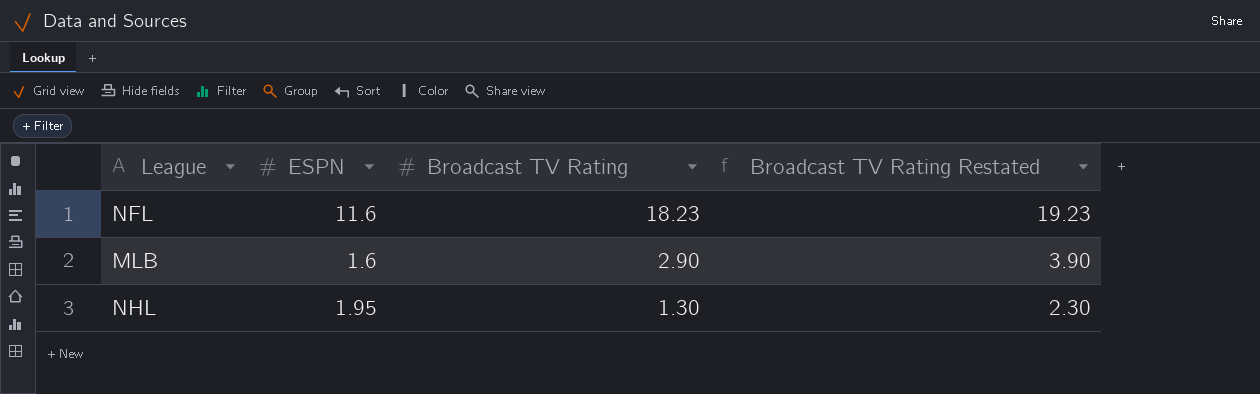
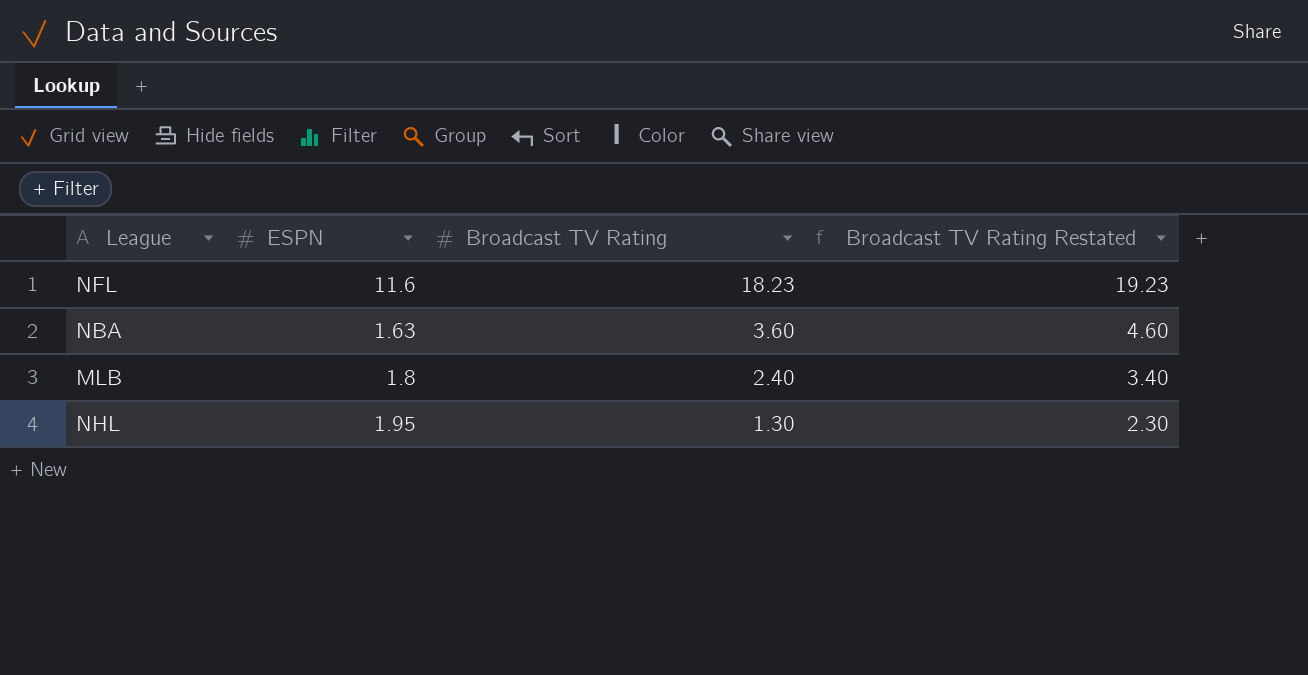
row NBA: none -> 1.63 | 3.60 | 4.60
MLB | ESPN: 1.6 -> 1.8
MLB | Broadcast TV Rating: 2.90 -> 2.40
MLB | Broadcast TV Rating Restated: 3.90 -> 3.40

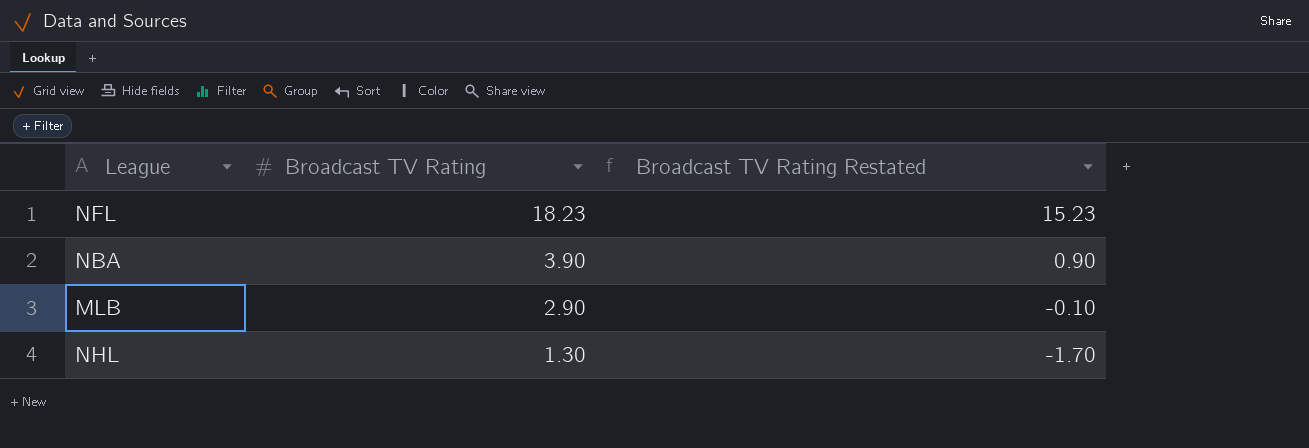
column ESPN | position: 2 -> none
column Broadcast TV Rating Restated | formula: [Broadcast TV Rating] + 1 -> [Broadcast TV Rating] - 3
NBA | Broadcast TV Rating: 3.60 -> 3.90
MLB | Broadcast TV Rating: 2.40 -> 2.90

